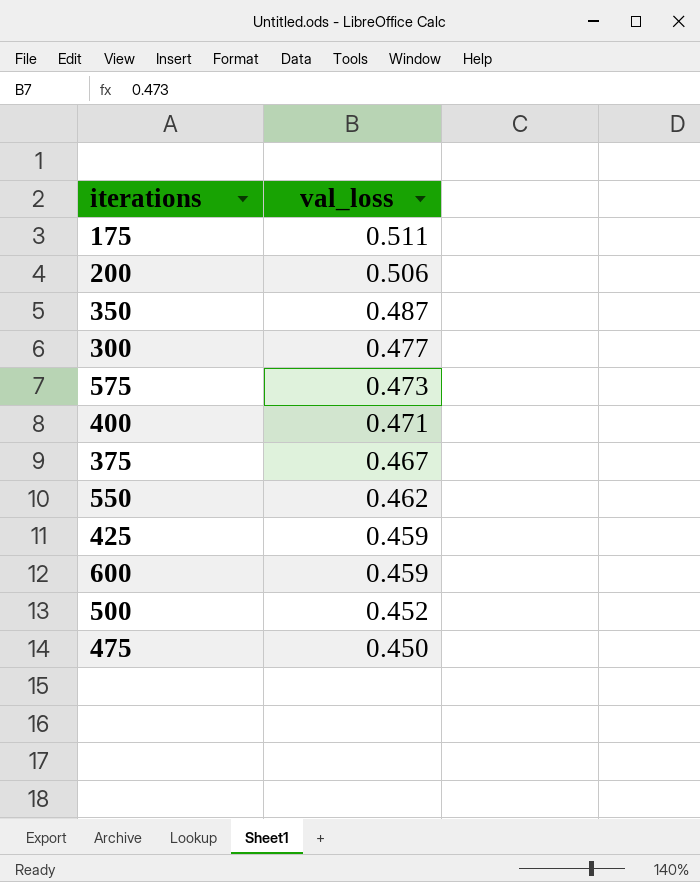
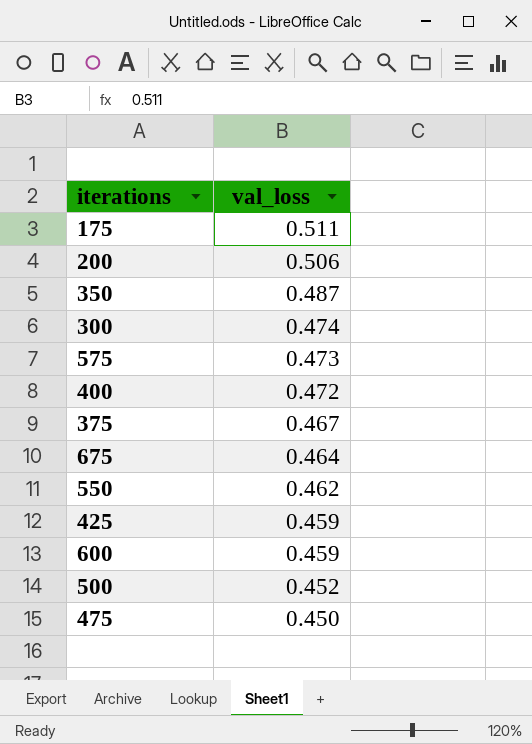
300 | val_loss: 0.477 -> 0.474
400 | val_loss: 0.471 -> 0.472
row 675: none -> 0.464

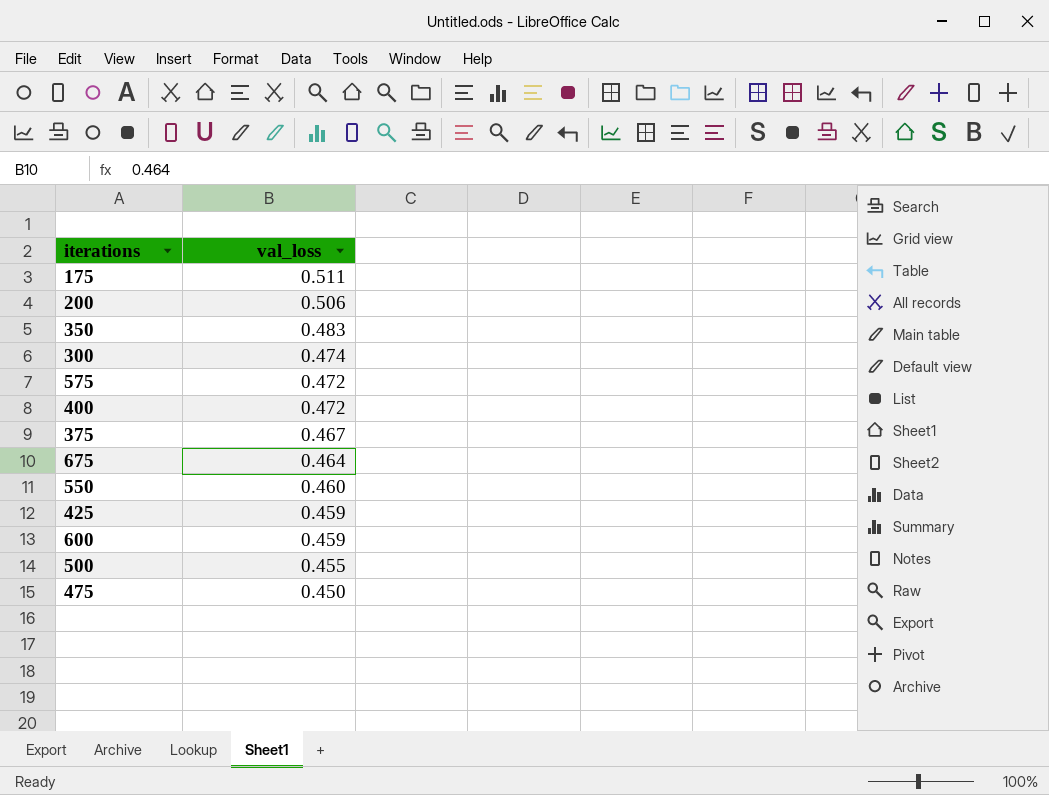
350 | val_loss: 0.487 -> 0.483
575 | val_loss: 0.473 -> 0.472
550 | val_loss: 0.462 -> 0.460
500 | val_loss: 0.452 -> 0.455

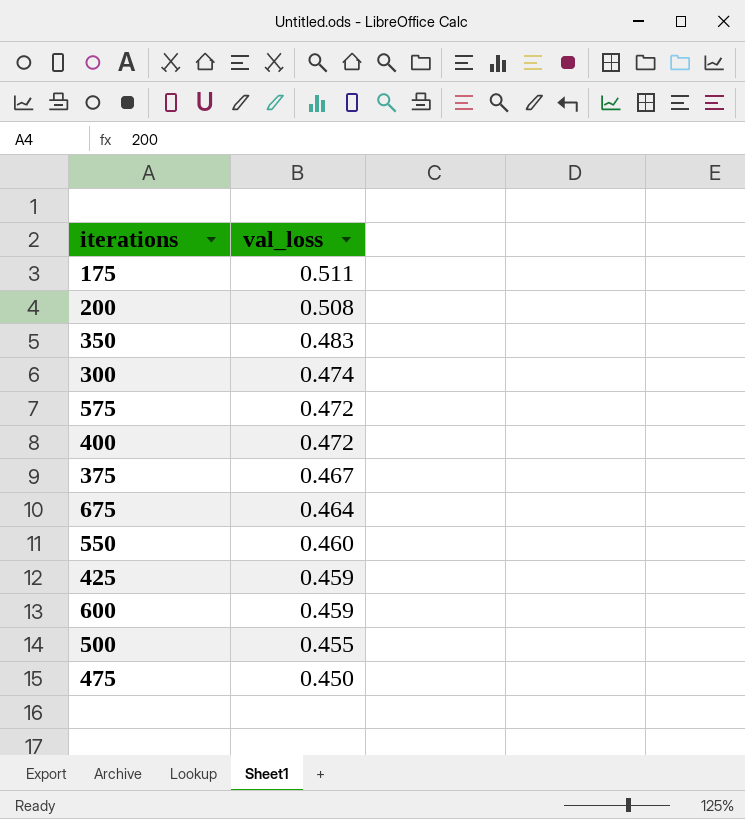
200 | val_loss: 0.506 -> 0.508

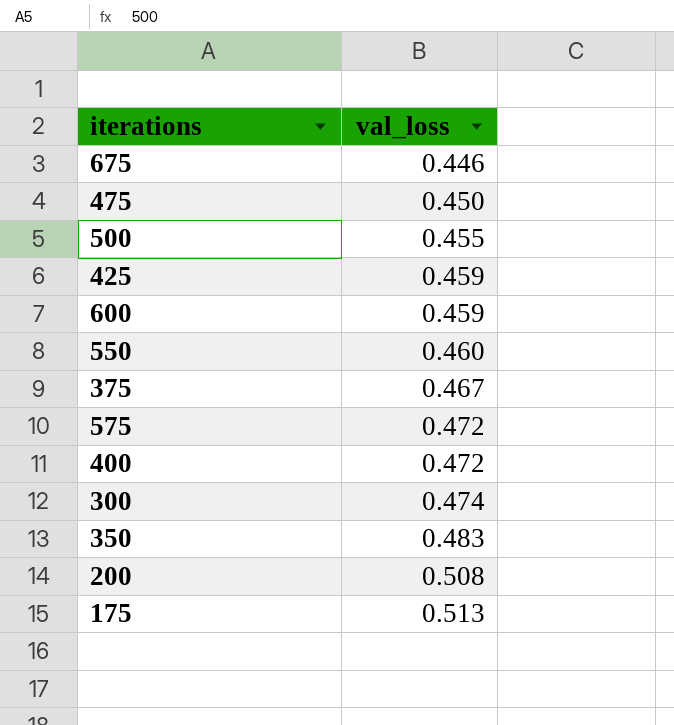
row order: val_loss descending -> val_loss ascending
675 | val_loss: 0.464 -> 0.446
175 | val_loss: 0.511 -> 0.513

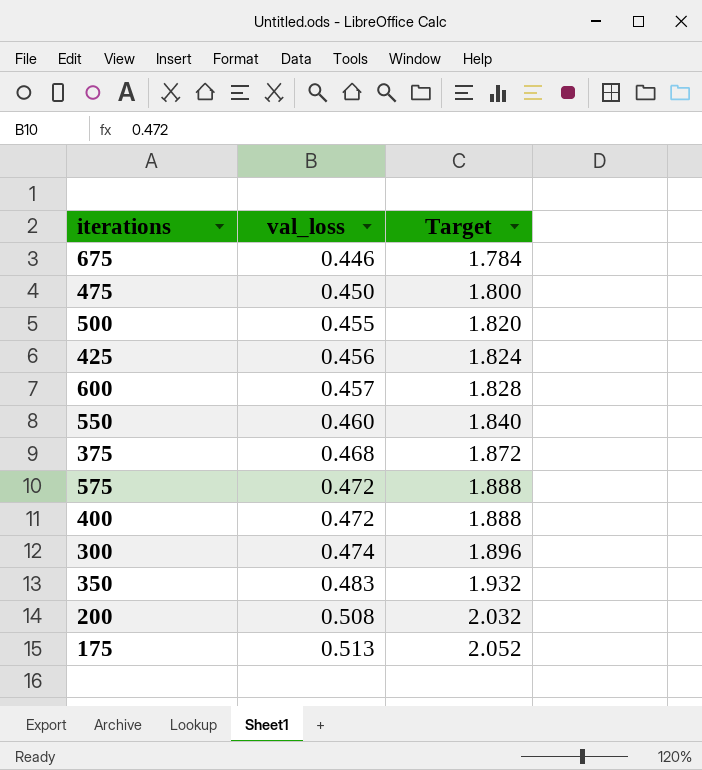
column Target | formula: none -> [val_loss] * 4
425 | val_loss: 0.459 -> 0.456
600 | val_loss: 0.459 -> 0.457
375 | val_loss: 0.467 -> 0.468

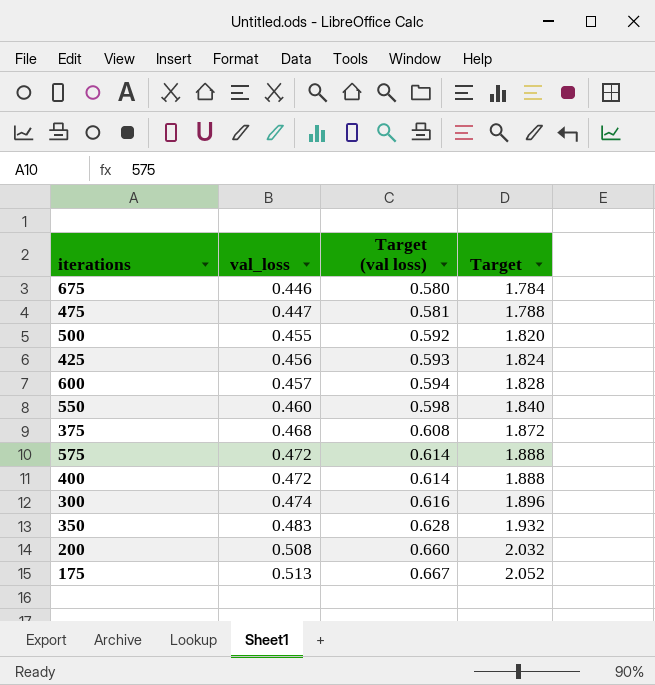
column Target (val loss) | formula: none -> [val_loss] * 1.3
475 | val_loss: 0.450 -> 0.447
475 | Target: 1.800 -> 1.788

